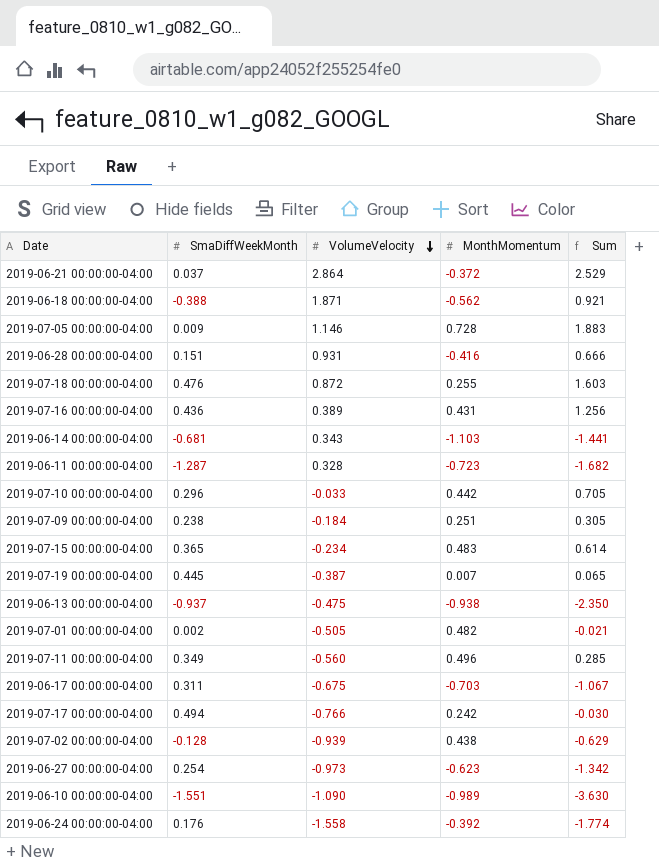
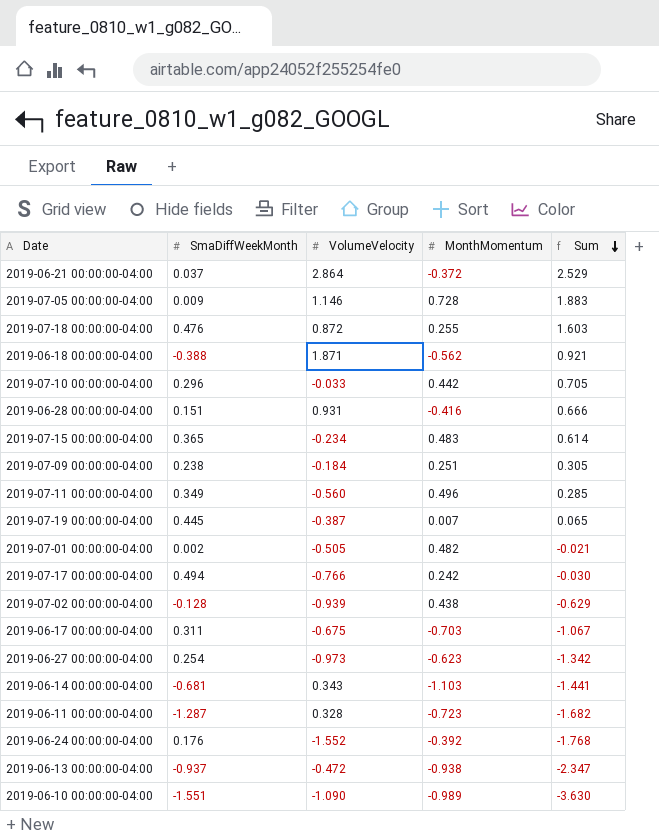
row order: VolumeVelocity descending -> Sum descending
row 2019-07-16 00:00:00-04:00: 0.436 | 0.389 | 0.431 | 1.256 -> none
2019-06-24 00:00:00-04:00 | VolumeVelocity: -1.558 -> -1.552
2019-06-24 00:00:00-04:00 | Sum: -1.774 -> -1.768
2019-06-13 00:00:00-04:00 | VolumeVelocity: -0.475 -> -0.472
2019-06-13 00:00:00-04:00 | Sum: -2.350 -> -2.347

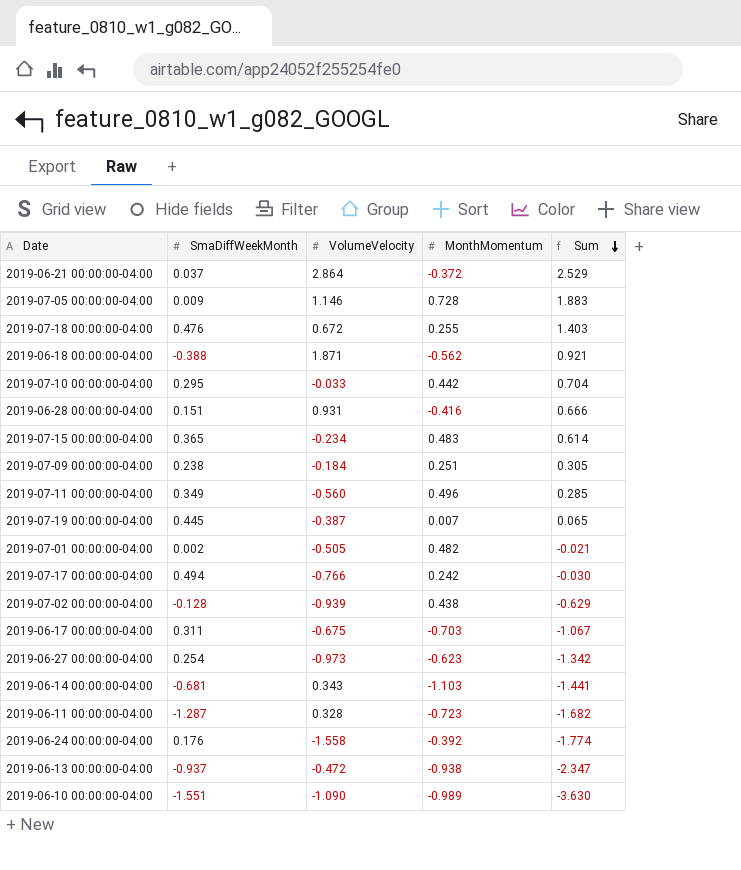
2019-07-18 00:00:00-04:00 | VolumeVelocity: 0.872 -> 0.672
2019-07-18 00:00:00-04:00 | Sum: 1.603 -> 1.403
2019-07-10 00:00:00-04:00 | SmaDiffWeekMonth: 0.296 -> 0.295
2019-07-10 00:00:00-04:00 | Sum: 0.705 -> 0.704
2019-06-24 00:00:00-04:00 | VolumeVelocity: -1.552 -> -1.558
2019-06-24 00:00:00-04:00 | Sum: -1.768 -> -1.774

